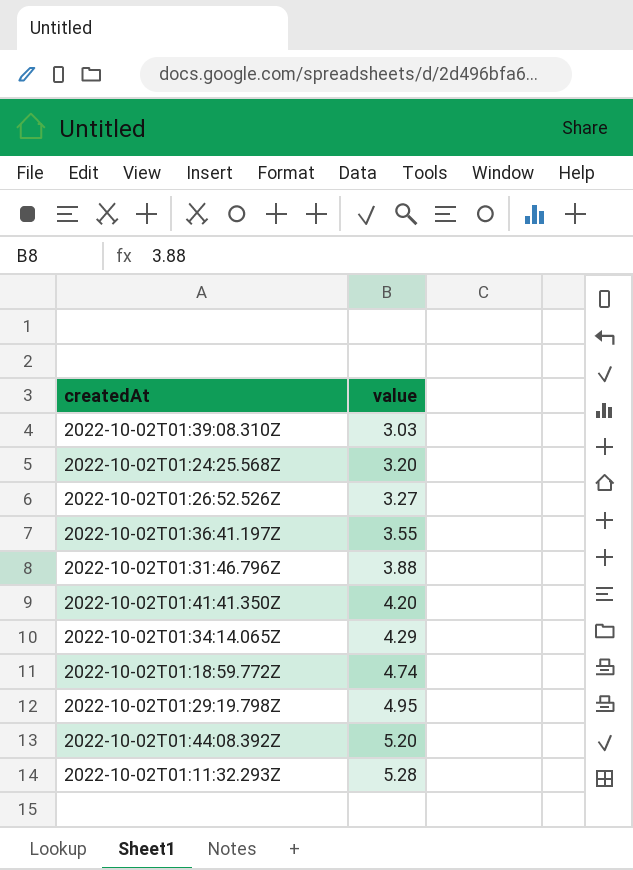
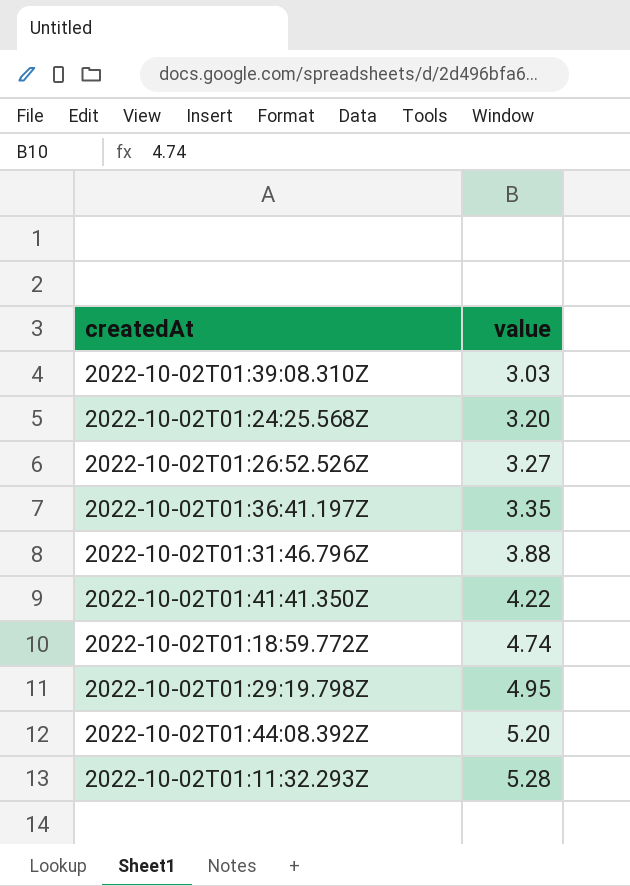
row 2022-10-02T01:34:14.065Z: 4.29 -> none
2022-10-02T01:36:41.197Z | value: 3.55 -> 3.35
2022-10-02T01:41:41.350Z | value: 4.20 -> 4.22

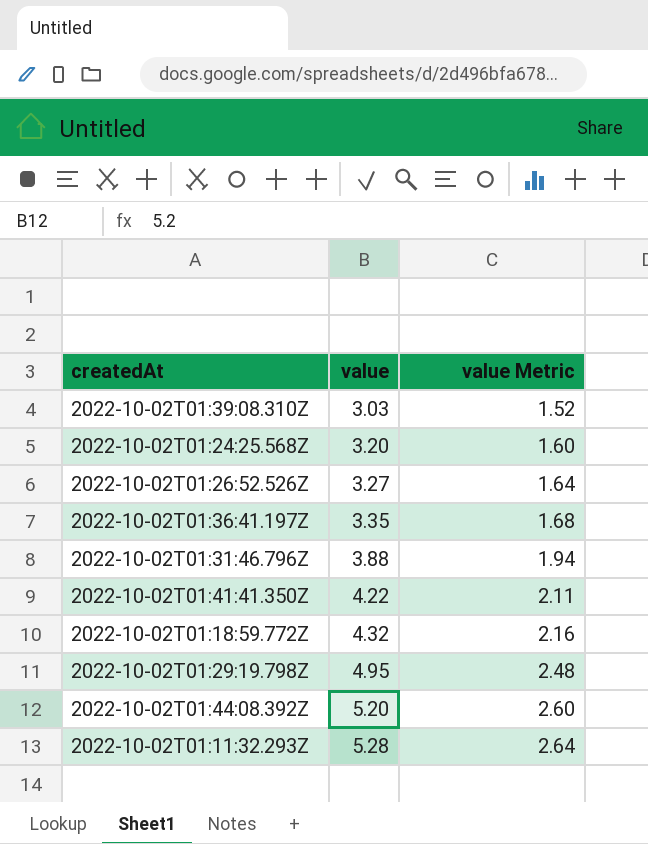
column value Metric | formula: none -> [value] * 0.5
2022-10-02T01:18:59.772Z | value: 4.74 -> 4.32

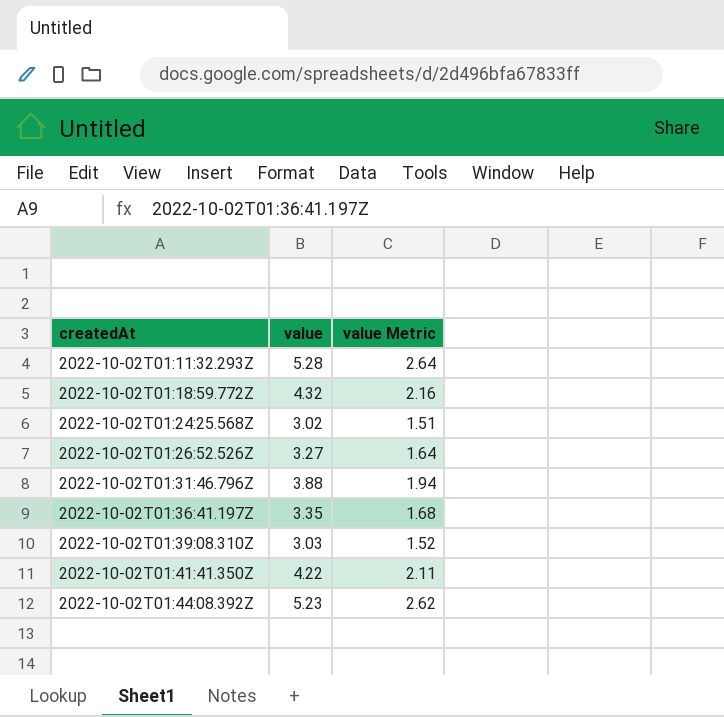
row order: value ascending -> createdAt ascending
row 2022-10-02T01:29:19.798Z: 4.95 | 2.48 -> none
2022-10-02T01:24:25.568Z | value: 3.20 -> 3.02
2022-10-02T01:24:25.568Z | value Metric: 1.60 -> 1.51
2022-10-02T01:44:08.392Z | value: 5.20 -> 5.23
2022-10-02T01:44:08.392Z | value Metric: 2.60 -> 2.62

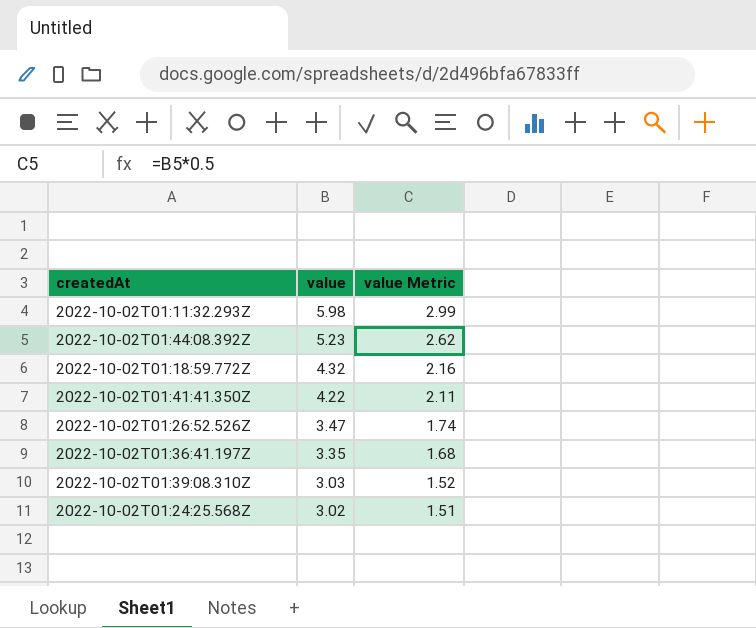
row order: createdAt ascending -> value descending
row 2022-10-02T01:31:46.796Z: 3.88 | 1.94 -> none
2022-10-02T01:11:32.293Z | value: 5.28 -> 5.98
2022-10-02T01:11:32.293Z | value Metric: 2.64 -> 2.99
2022-10-02T01:26:52.526Z | value: 3.27 -> 3.47
2022-10-02T01:26:52.526Z | value Metric: 1.64 -> 1.74

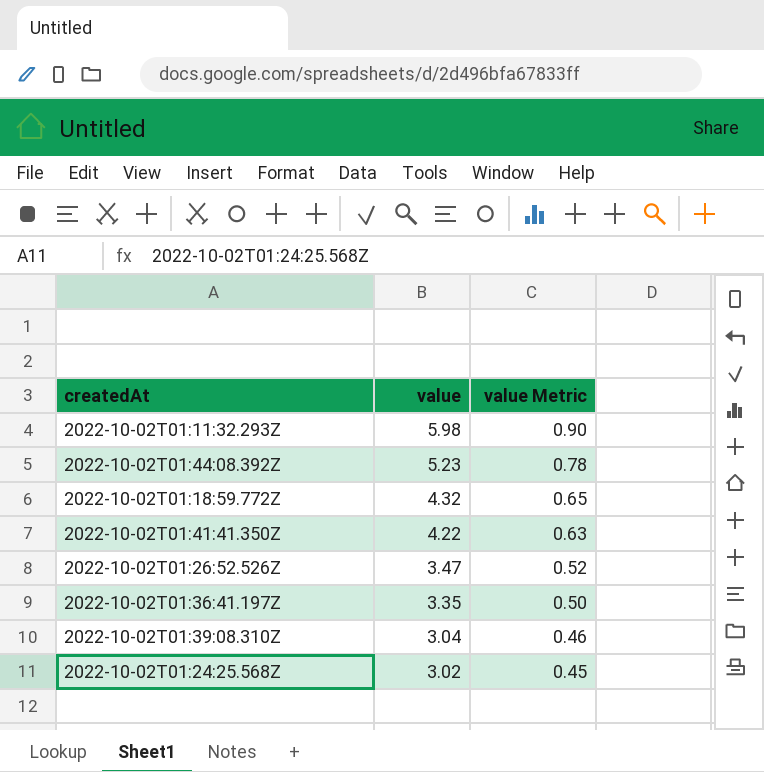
column value Metric | formula: [value] * 0.5 -> [value] * 0.15
2022-10-02T01:39:08.310Z | value: 3.03 -> 3.04

